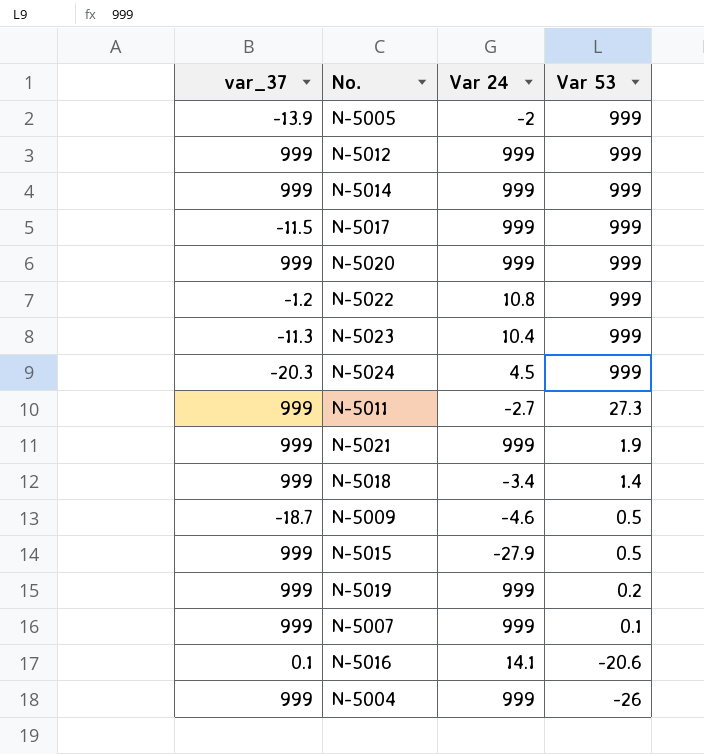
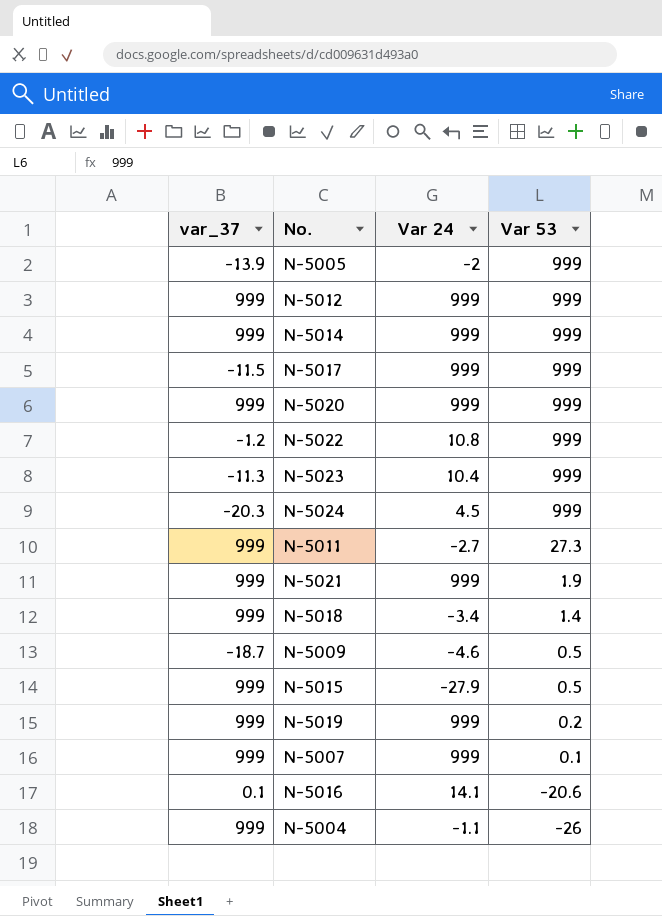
N-5004 | Var 24: 999 -> -1.1

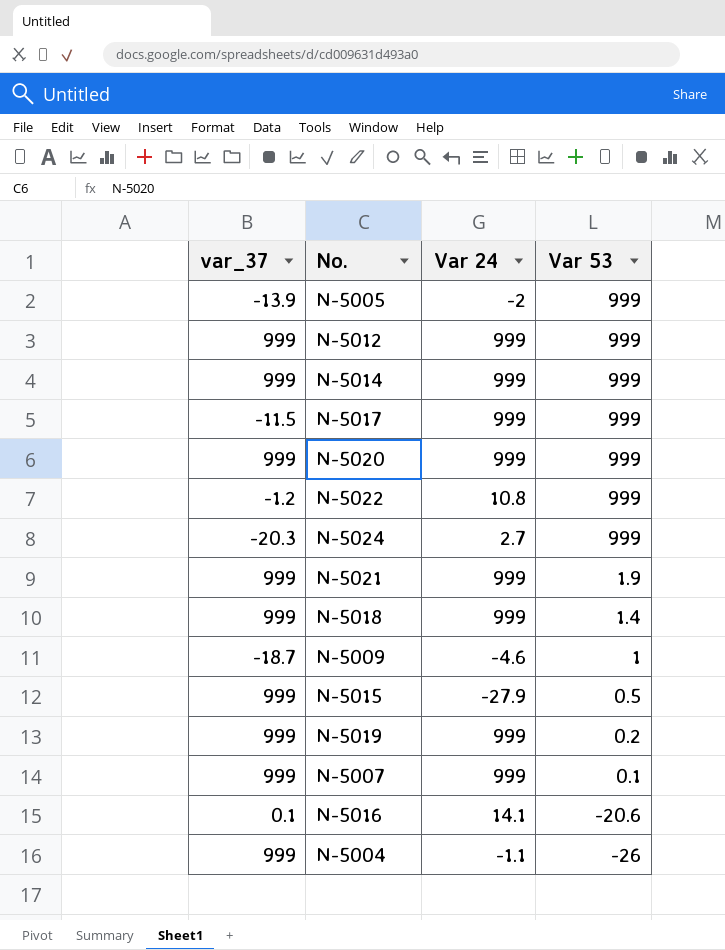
row N-5023: -11.3 | 10.4 | 999 -> none
row N-5011: 999 | -2.7 | 27.3 -> none
N-5024 | Var 24: 4.5 -> 2.7
N-5018 | Var 24: -3.4 -> 999
N-5009 | Var 53: 0.5 -> 1

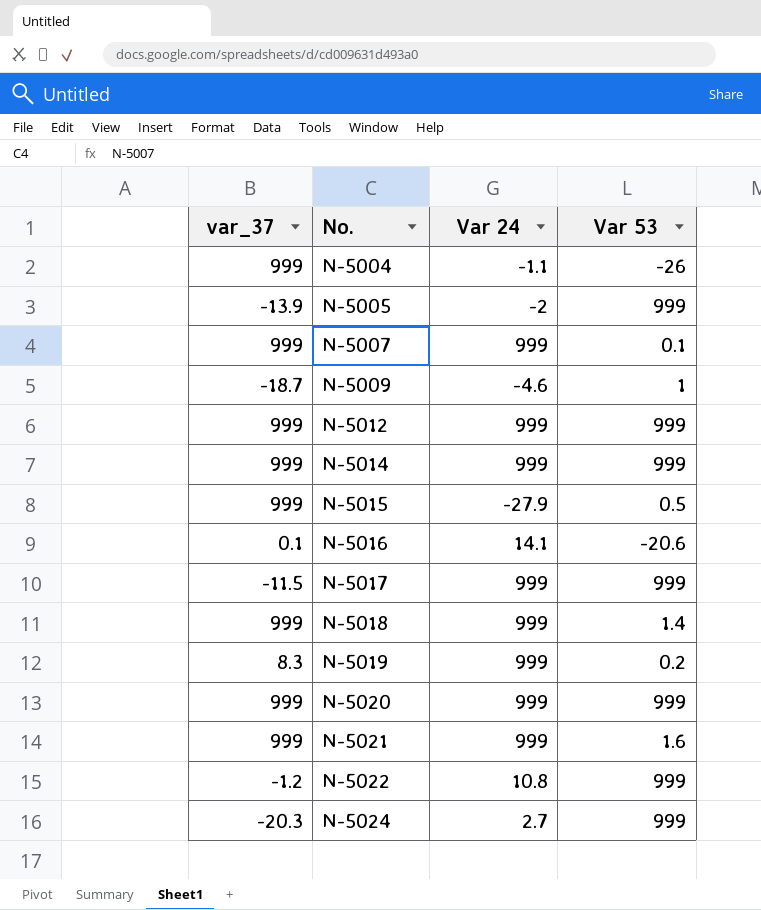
row order: Var 53 descending -> No. ascending
N-5019 | var_37: 999 -> 8.3
N-5021 | Var 53: 1.9 -> 1.6

